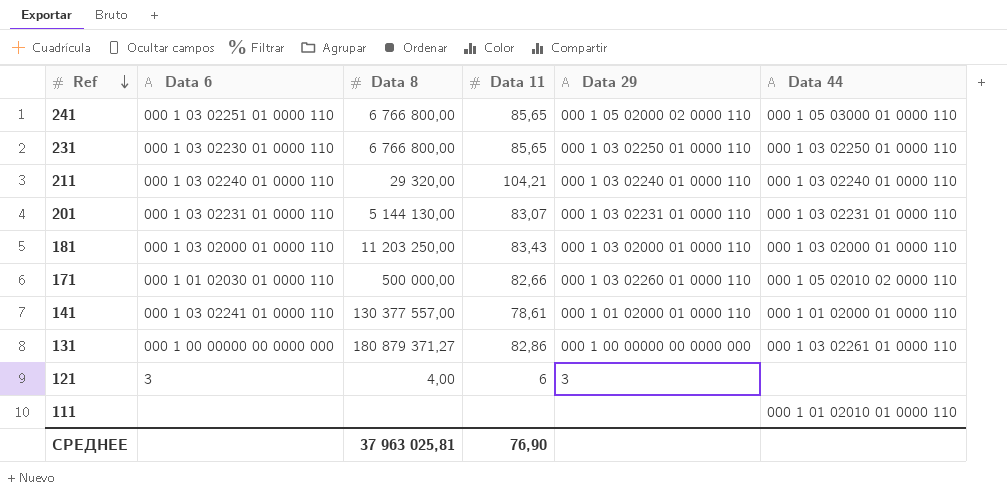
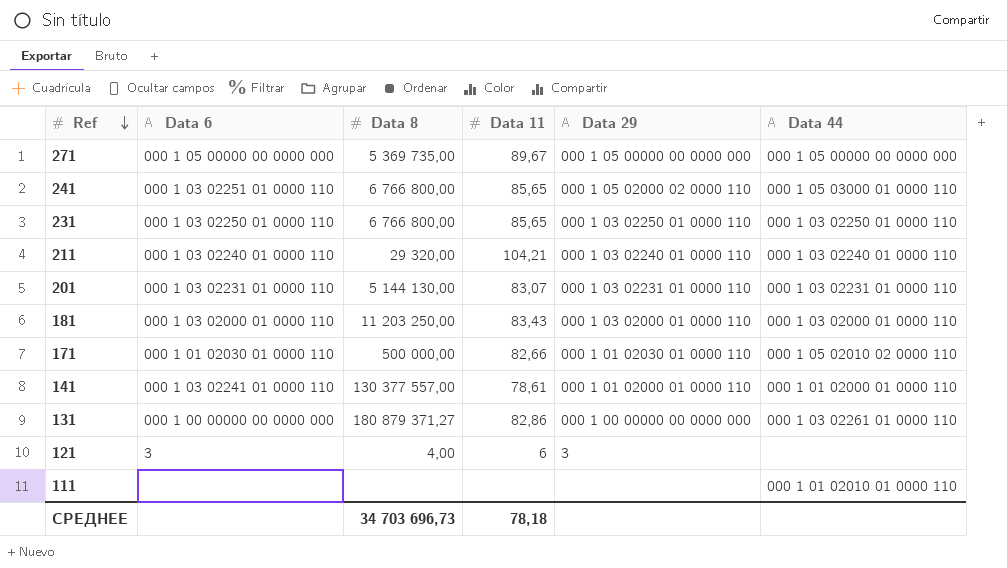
row 271: none -> 000 1 05 00000 00 0000 000 | 5 369 735,00 | 89,67 | 000 1 05 00000 00 0000 000 | 000 1 05 00000 00 0000 000
231 | Data 6: 000 1 03 02230 01 0000 110 -> 000 1 03 02250 01 0000 110
171 | Data 29: 000 1 03 02260 01 0000 110 -> 000 1 01 02030 01 0000 110
СРЕДНЕЕ | Data 8: 37 963 025,81 -> 34 703 696,73
СРЕДНЕЕ | Data 11: 76,90 -> 78,18

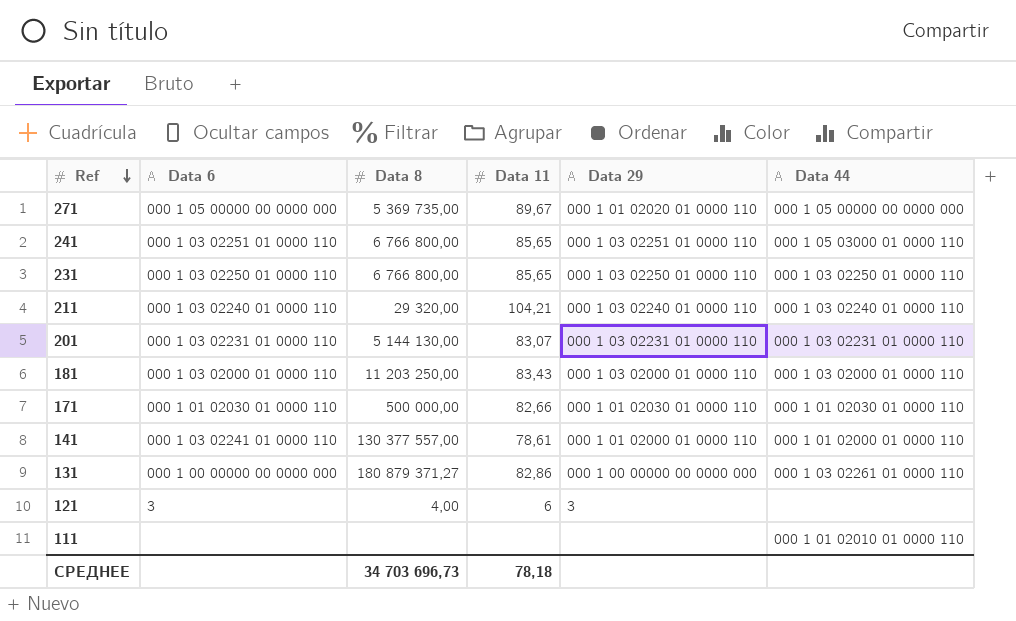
271 | Data 29: 000 1 05 00000 00 0000 000 -> 000 1 01 02020 01 0000 110
241 | Data 29: 000 1 05 02000 02 0000 110 -> 000 1 03 02251 01 0000 110
171 | Data 44: 000 1 05 02010 02 0000 110 -> 000 1 01 02030 01 0000 110

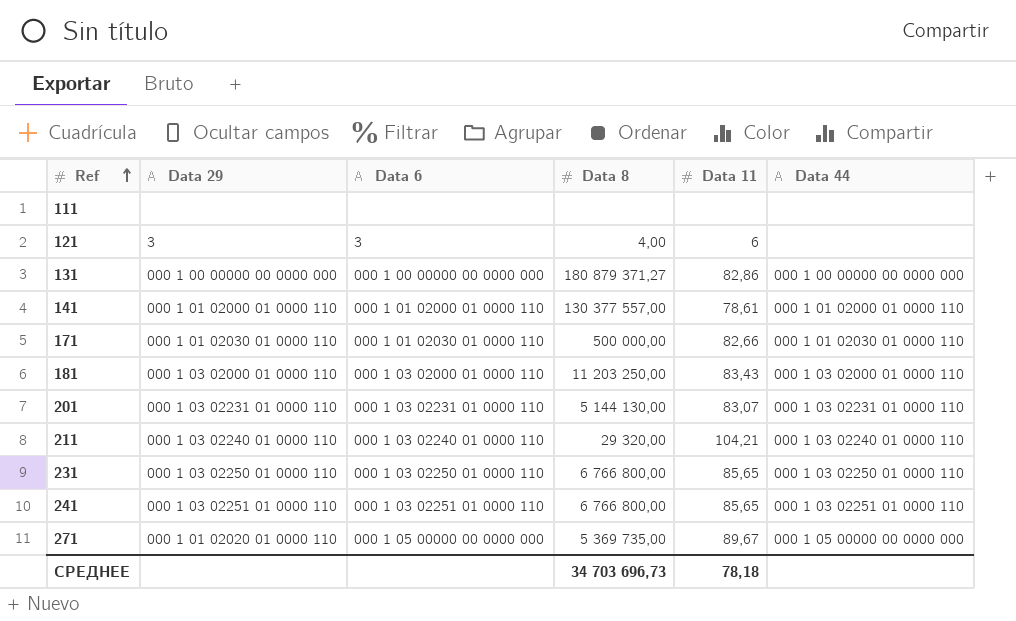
row order: Ref descending -> Ref ascending
column Data 29 | position: 5 -> 2
111 | Data 44: 000 1 01 02010 01 0000 110 -> none
131 | Data 44: 000 1 03 02261 01 0000 110 -> 000 1 00 00000 00 0000 000
141 | Data 6: 000 1 03 02241 01 0000 110 -> 000 1 01 02000 01 0000 110
241 | Data 44: 000 1 05 03000 01 0000 110 -> 000 1 03 02251 01 0000 110

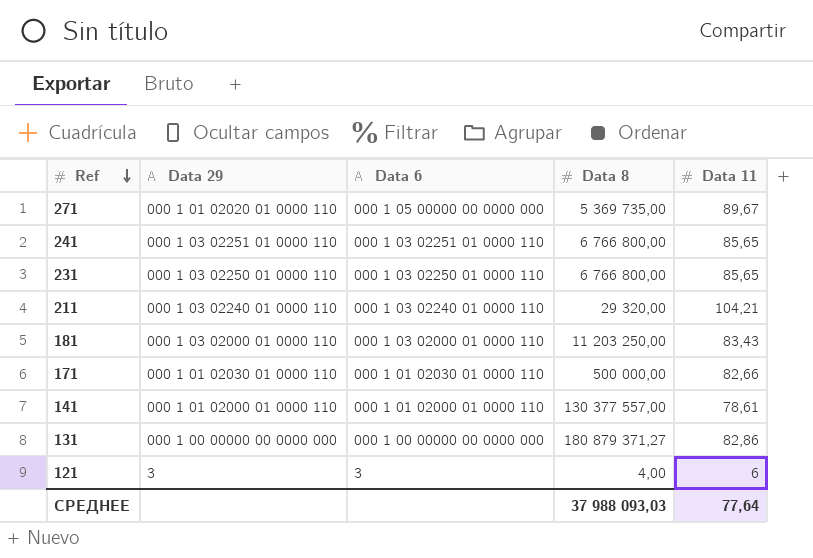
row order: Ref ascending -> Ref descending
column Data 44 | position: 6 -> none
row 111: none | none | none | none | none -> none
row 201: 000 1 03 02231 01 0000 110 | 000 1 03 02231 01 0000 110 | 5 144 130,00 | 83,07 | 000 1 03 02231 01 0000 110 -> none
СРЕДНЕЕ | Data 8: 34 703 696,73 -> 37 988 093,03
СРЕДНЕЕ | Data 11: 78,18 -> 77,64

